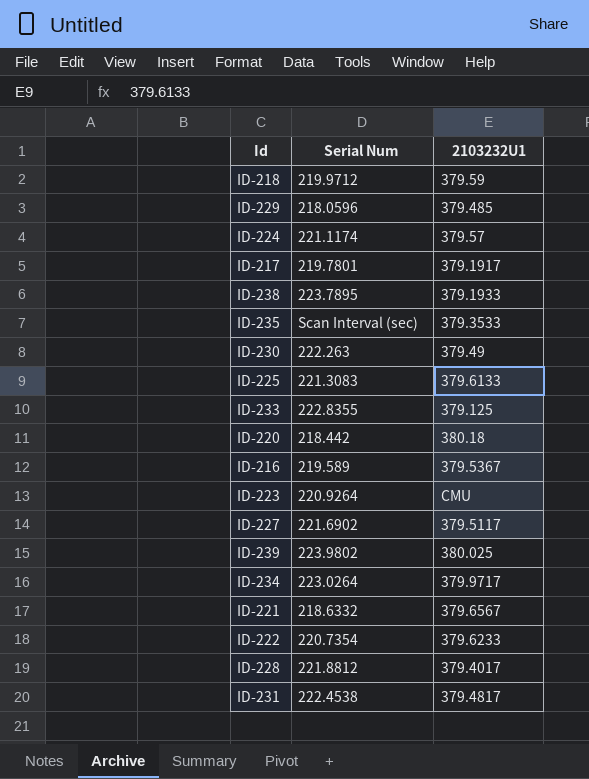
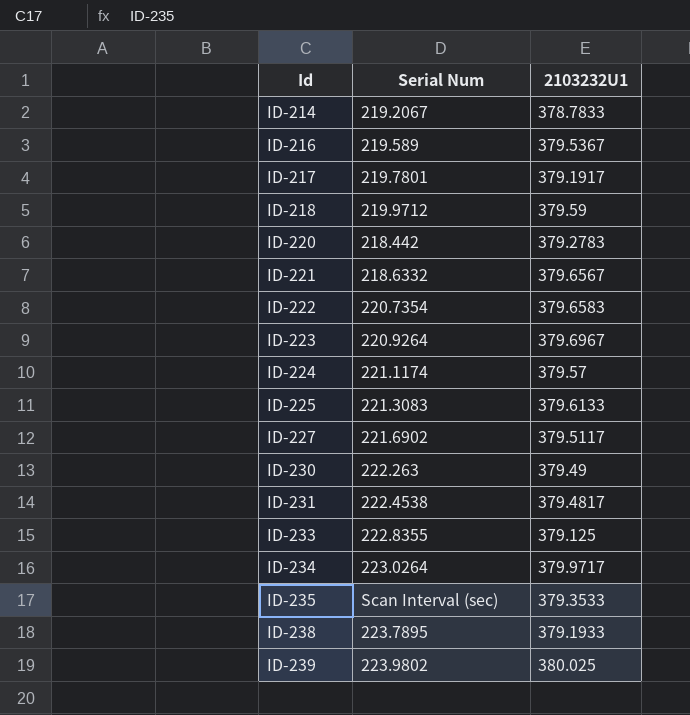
row order: none -> Id ascending
row ID-229: 218.0596 | 379.485 -> none
row ID-228: 221.8812 | 379.4017 -> none
row ID-214: none -> 219.2067 | 378.7833
ID-220 | 2103232U1: 380.18 -> 379.2783
ID-222 | 2103232U1: 379.6233 -> 379.6583
ID-223 | 2103232U1: CMU -> 379.6967

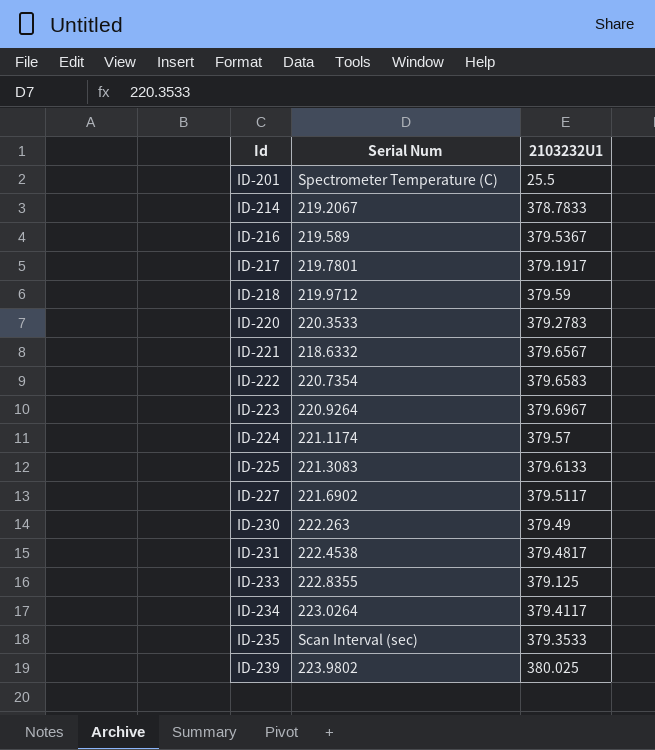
row ID-238: 223.7895 | 379.1933 -> none
row ID-201: none -> Spectrometer Temperature (C) | 25.5
ID-220 | Serial Num: 218.442 -> 220.3533
ID-234 | 2103232U1: 379.9717 -> 379.4117

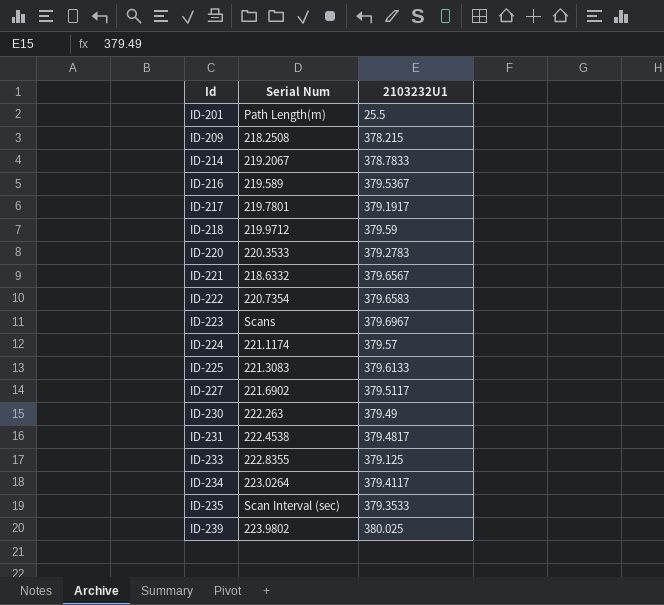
ID-201 | Serial Num: Spectrometer Temperature (C) -> Path Length(m)
row ID-209: none -> 218.2508 | 378.215
ID-223 | Serial Num: 220.9264 -> Scans

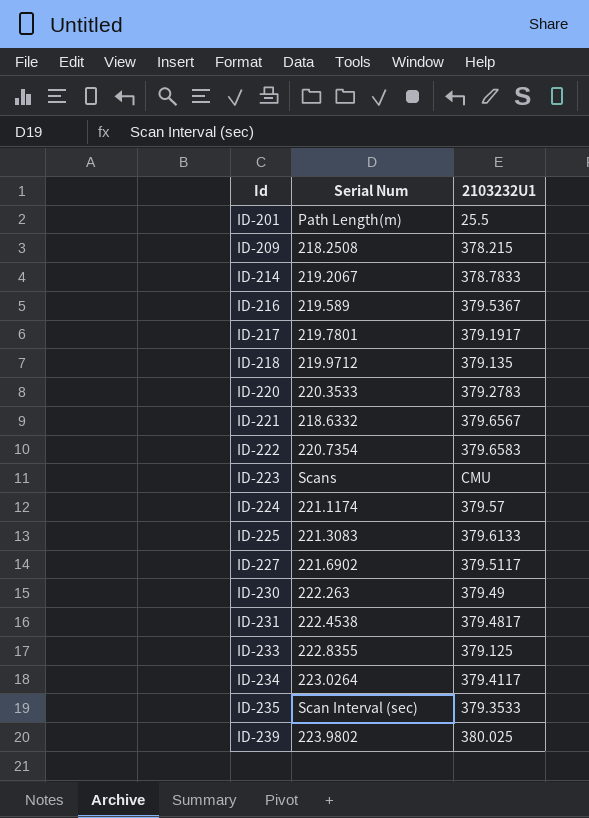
ID-218 | 2103232U1: 379.59 -> 379.135
ID-223 | 2103232U1: 379.6967 -> CMU

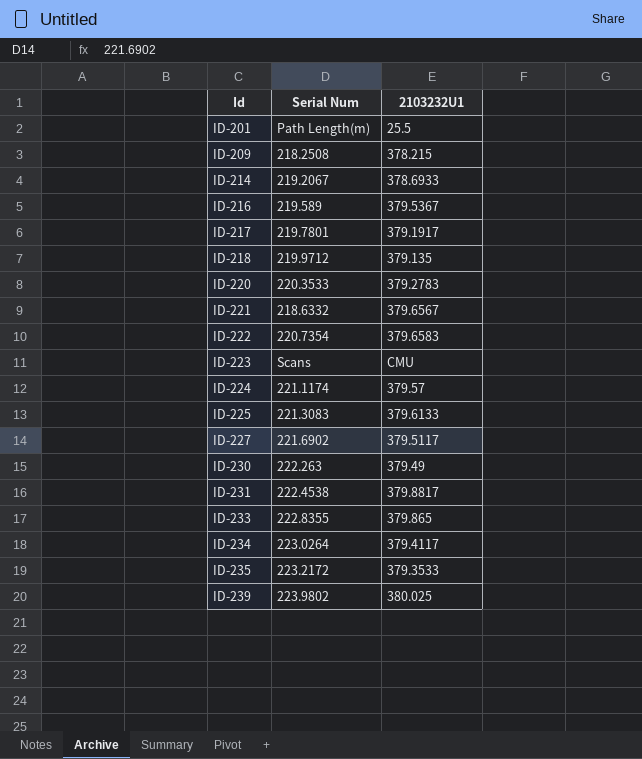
ID-214 | 2103232U1: 378.7833 -> 378.6933
ID-231 | 2103232U1: 379.4817 -> 379.8817
ID-233 | 2103232U1: 379.125 -> 379.865
ID-235 | Serial Num: Scan Interval (sec) -> 223.2172

